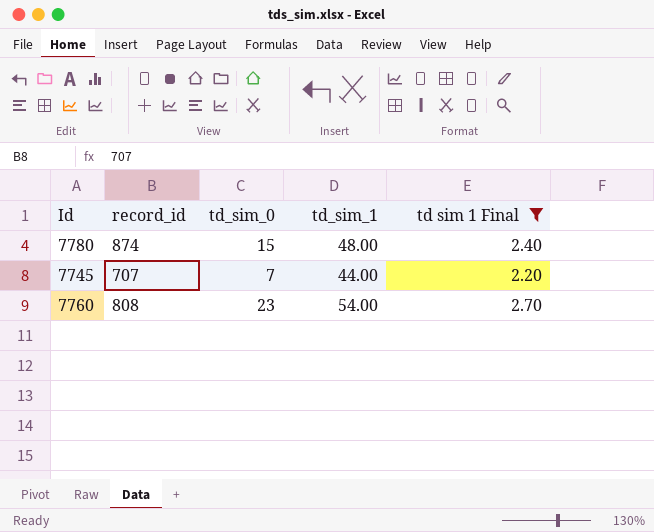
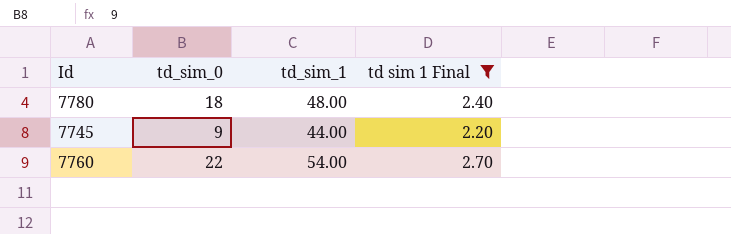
column record_id | position: 2 -> none
7780 | td_sim_0: 15 -> 18
7745 | td_sim_0: 7 -> 9
7760 | td_sim_0: 23 -> 22

